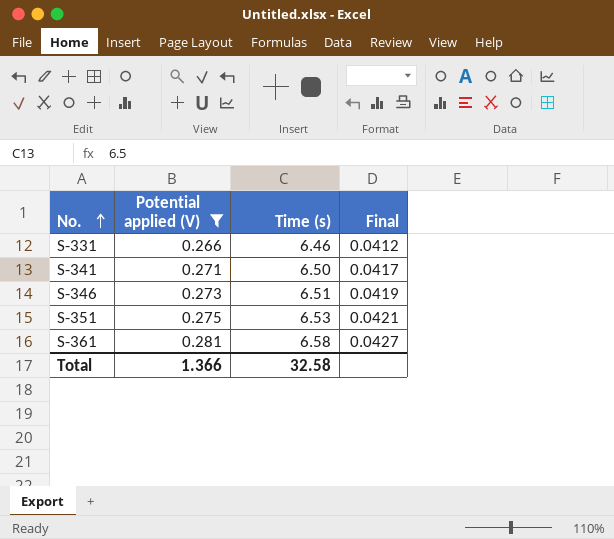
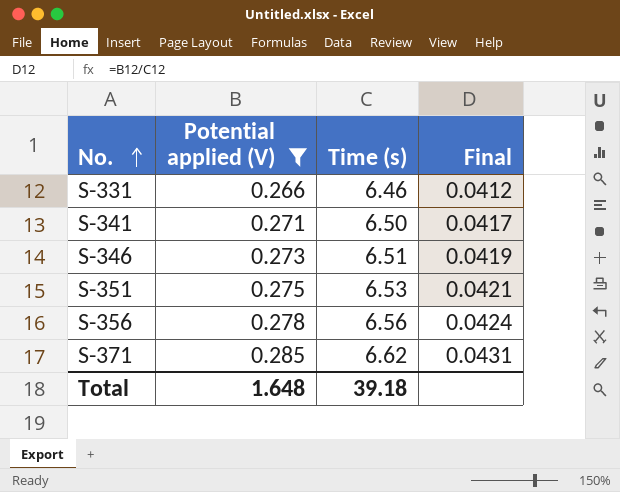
row S-361: 0.281 | 6.58 | 0.0427 -> none
row S-356: none -> 0.278 | 6.56 | 0.0424
row S-371: none -> 0.285 | 6.62 | 0.0431
Total | Potential applied (V): 1.366 -> 1.648
Total | Time (s): 32.58 -> 39.18

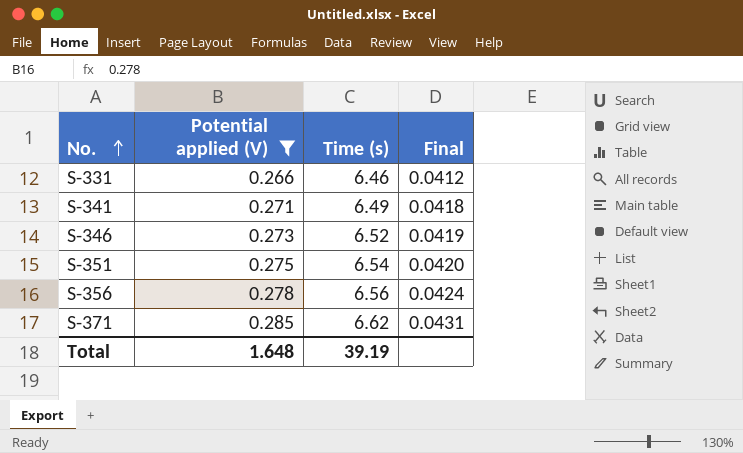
S-341 | Time (s): 6.50 -> 6.49
S-341 | Final: 0.0417 -> 0.0418
S-346 | Time (s): 6.51 -> 6.52
S-351 | Time (s): 6.53 -> 6.54
S-351 | Final: 0.0421 -> 0.0420
Total | Time (s): 39.18 -> 39.19

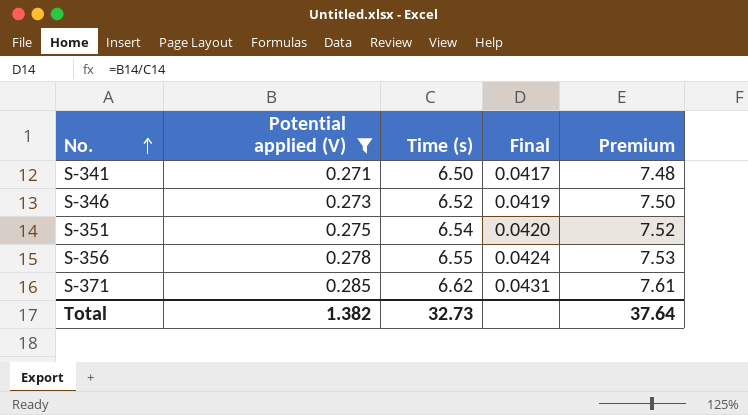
column Premium | formula: none -> [Time (s)] * 1.15
row S-331: 0.266 | 6.46 | 0.0412 -> none
S-341 | Time (s): 6.49 -> 6.50
S-341 | Final: 0.0418 -> 0.0417
S-356 | Time (s): 6.56 -> 6.55
Total | Potential applied (V): 1.648 -> 1.382
Total | Time (s): 39.19 -> 32.73

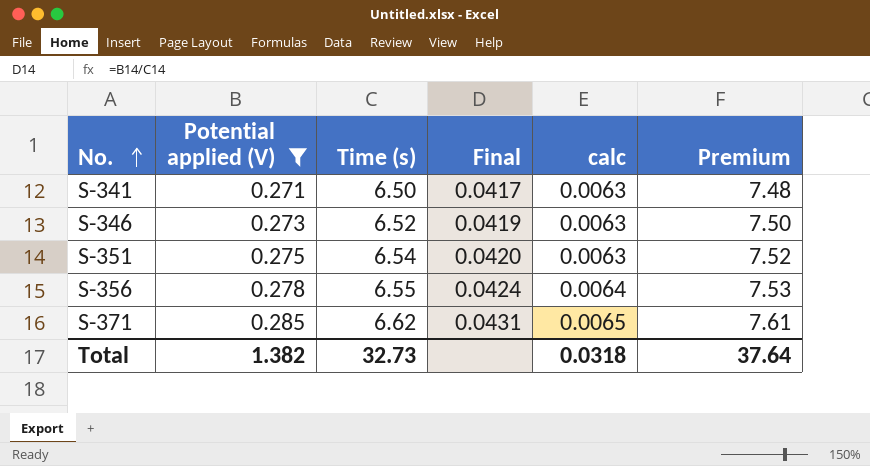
column calc | formula: none -> [Final] * 0.15

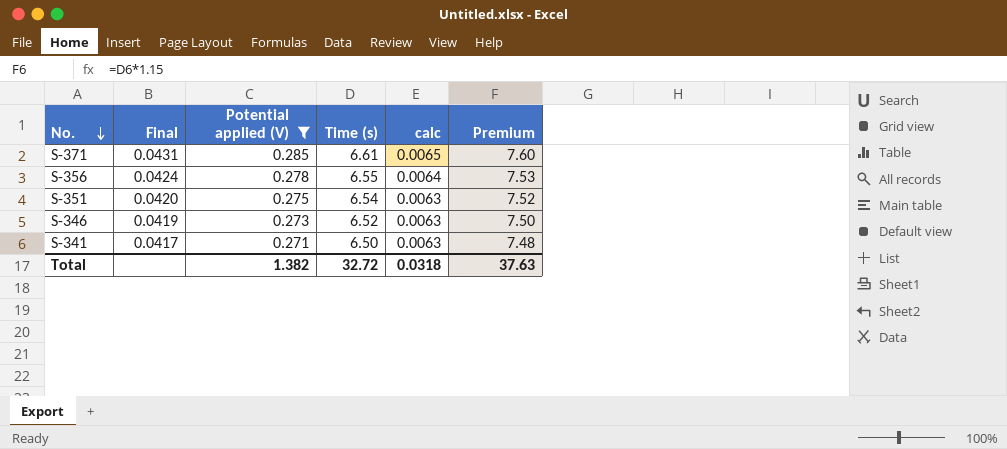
row order: No. ascending -> No. descending
column Final | position: 4 -> 2
S-371 | Time (s): 6.62 -> 6.61
S-371 | Premium: 7.61 -> 7.60
Total | Time (s): 32.73 -> 32.72
Total | Premium: 37.64 -> 37.63

